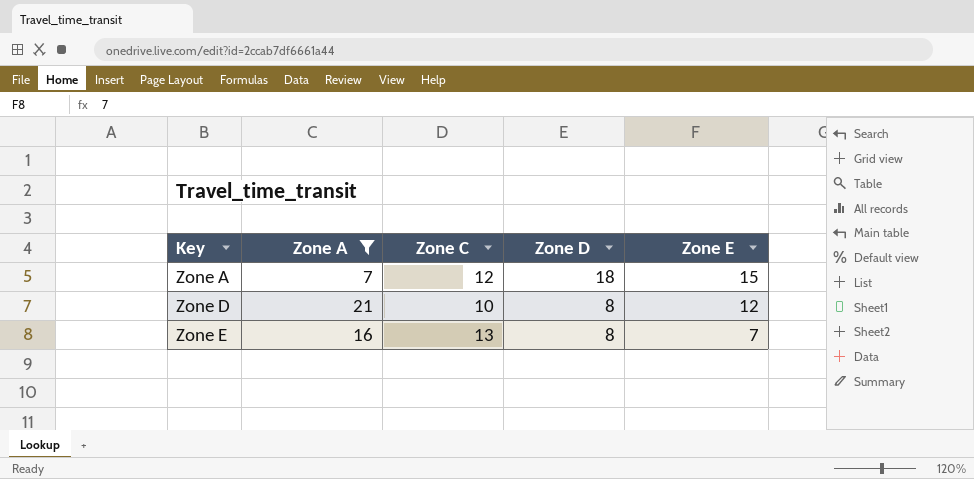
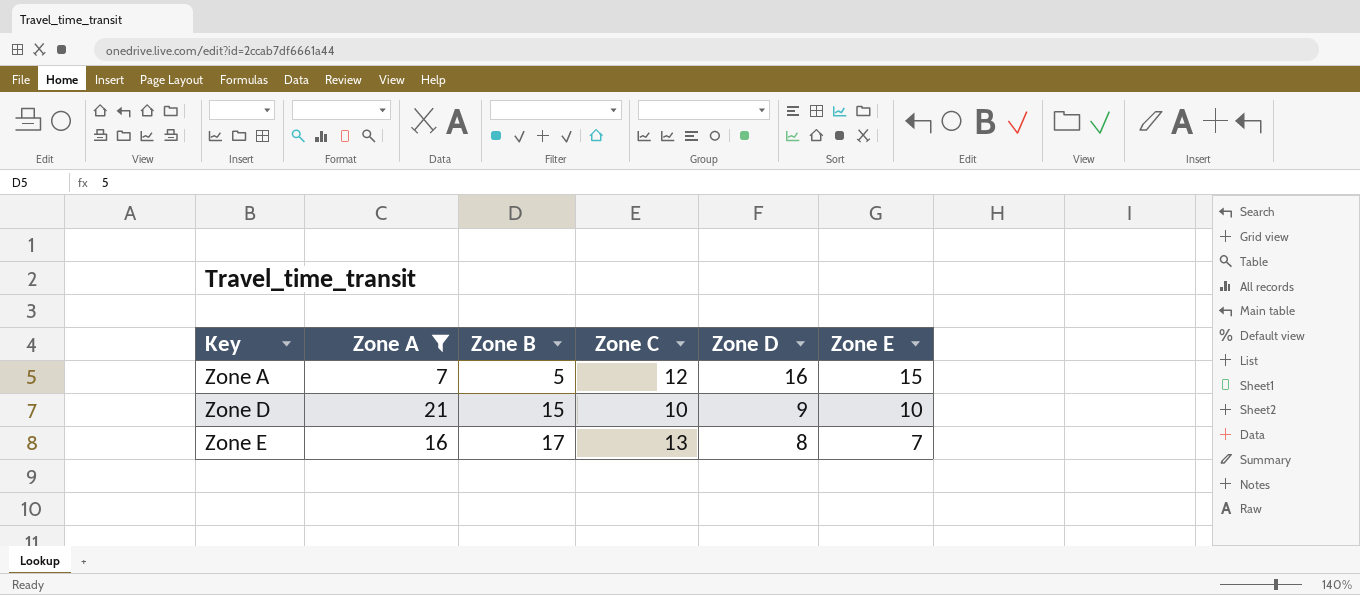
column Zone B | position: none -> 3
Zone A | Zone D: 18 -> 16
Zone D | Zone D: 8 -> 9
Zone D | Zone E: 12 -> 10

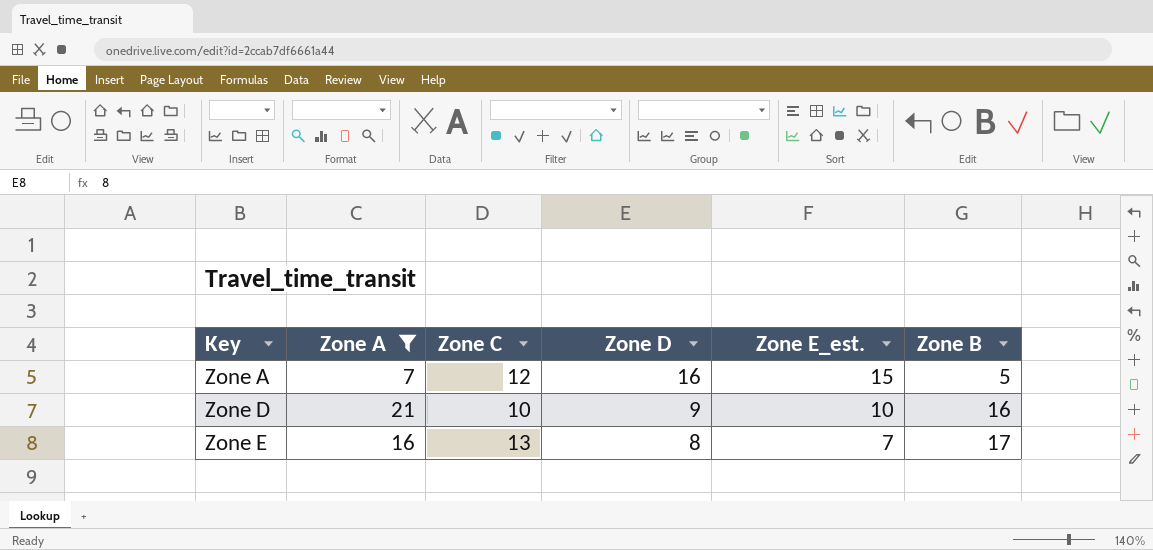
column name: Zone E -> Zone E_est.
column Zone B | position: 3 -> 6
Zone D | Zone B: 15 -> 16

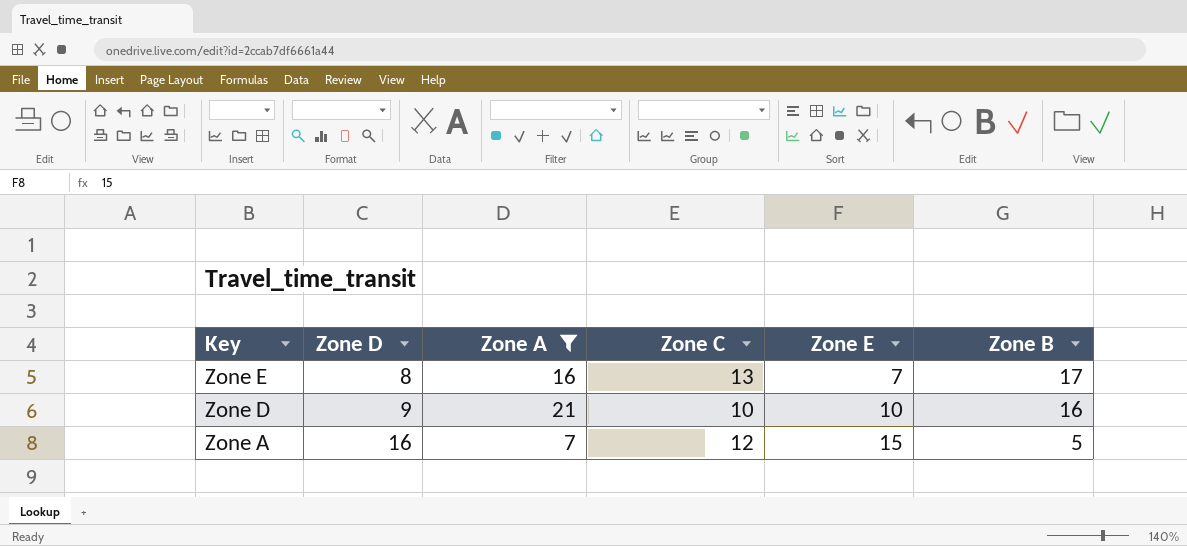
row order: Key ascending -> Key descending
column Zone D | position: 4 -> 2
column name: Zone E_est. -> Zone E

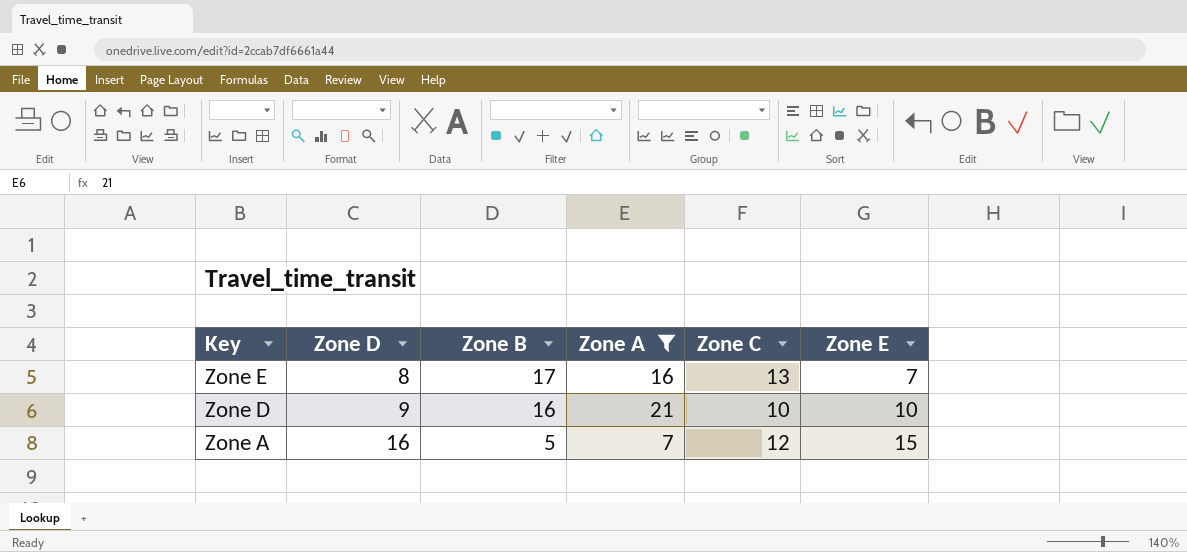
column Zone B | position: 6 -> 3

